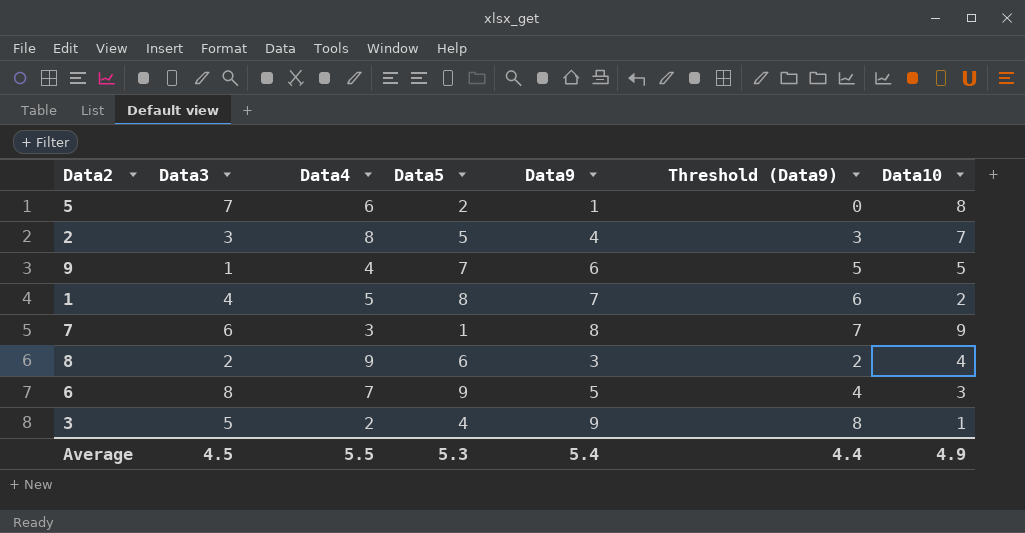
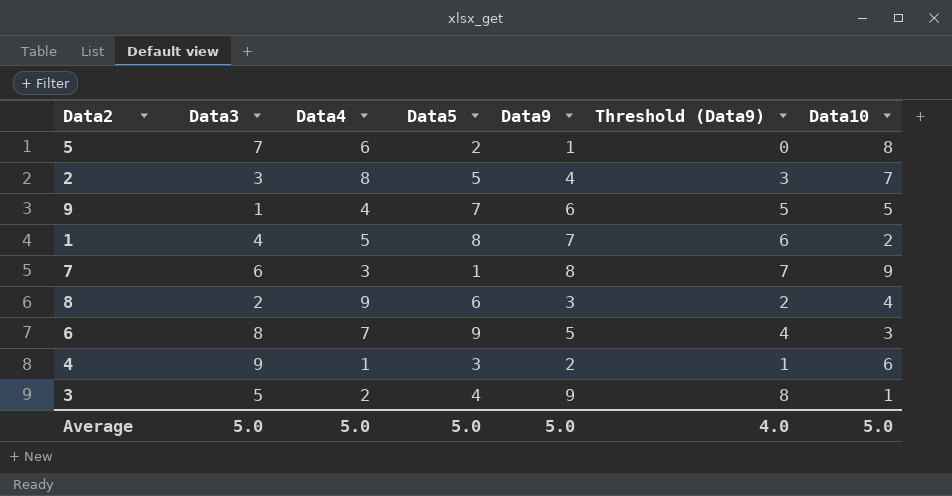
row 4: none -> 9 | 1 | 3 | 2 | 1 | 6
Average | Data3: 4.5 -> 5.0
Average | Data4: 5.5 -> 5.0
Average | Data5: 5.3 -> 5.0
Average | Data9: 5.4 -> 5.0
Average | Threshold (Data9): 4.4 -> 4.0
Average | Data10: 4.9 -> 5.0

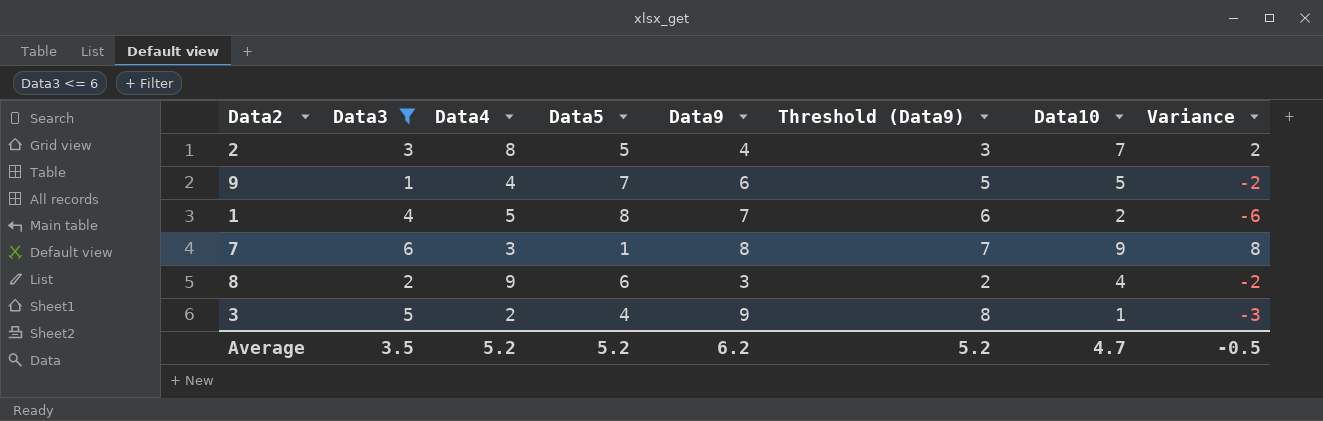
filter: none -> Data3 <= 6
column Variance | formula: none -> [Data10] - [Data5]
Average | Data3: 5.0 -> 3.5
Average | Data4: 5.0 -> 5.2
Average | Data5: 5.0 -> 5.2
Average | Data9: 5.0 -> 6.2
Average | Threshold (Data9): 4.0 -> 5.2
Average | Data10: 5.0 -> 4.7

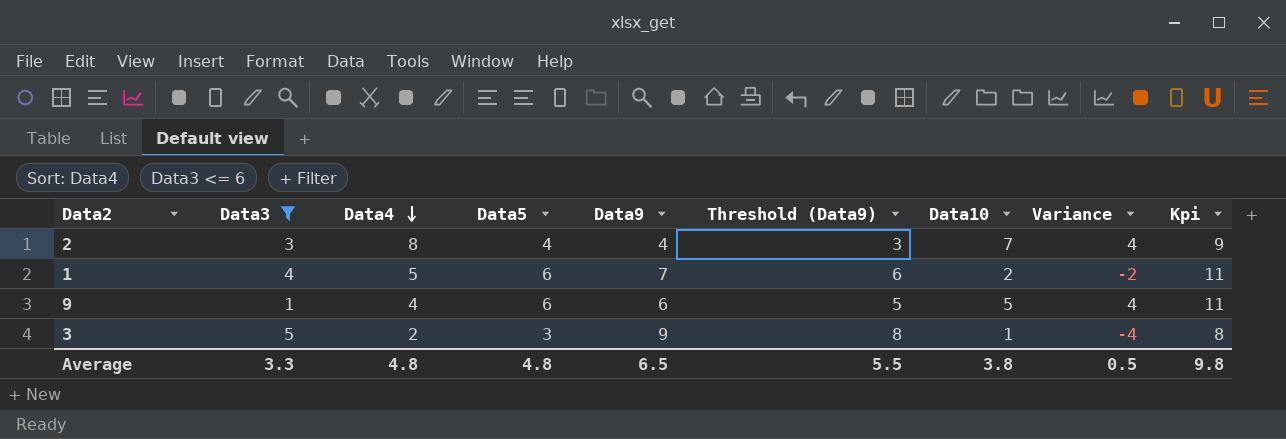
row order: none -> Data4 descending
column Variance | formula: [Data10] - [Data5] -> [Data10] - [Data3]
column Kpi | formula: none -> [Data5] + 5
row 7: 6 | 3 | 1 | 8 | 7 | 9 | 8 -> none
row 8: 2 | 9 | 6 | 3 | 2 | 4 | -2 -> none
2 | Data5: 5 -> 4
1 | Data5: 8 -> 6
9 | Data5: 7 -> 6
3 | Data5: 4 -> 3
Average | Data3: 3.5 -> 3.3
Average | Data4: 5.2 -> 4.8
Average | Data5: 5.2 -> 4.8
Average | Data9: 6.2 -> 6.5
Average | Threshold (Data9): 5.2 -> 5.5
Average | Data10: 4.7 -> 3.8
Average | Variance: -0.5 -> 0.5

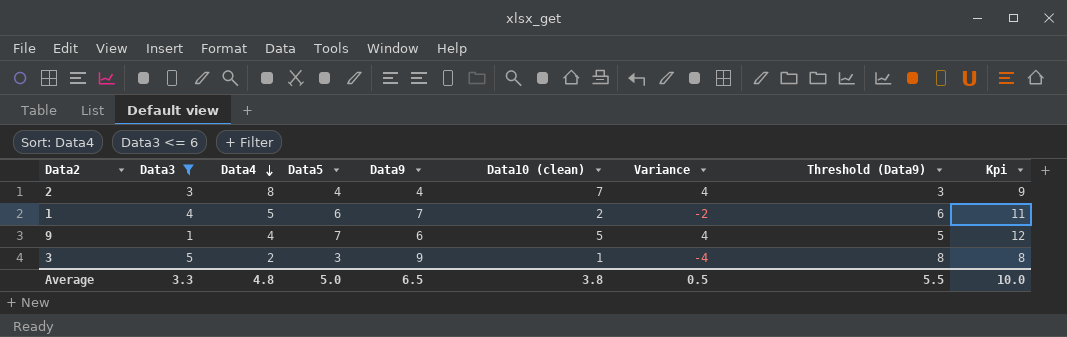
column name: Data10 -> Data10 (clean)
column Threshold (Data9) | position: 6 -> 8
9 | Data5: 6 -> 7
9 | Kpi: 11 -> 12
Average | Data5: 4.8 -> 5.0
Average | Kpi: 9.8 -> 10.0

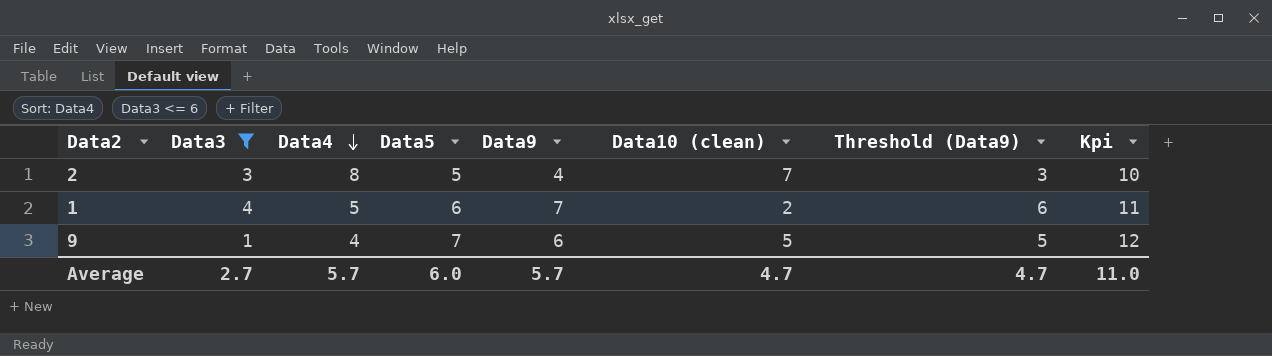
column Variance | formula: [Data10 (clean)] - [Data3] -> none
row 3: 5 | 2 | 3 | 9 | 1 | -4 | 8 | 8 -> none
2 | Data5: 4 -> 5
2 | Kpi: 9 -> 10
Average | Data3: 3.3 -> 2.7
Average | Data4: 4.8 -> 5.7
Average | Data5: 5.0 -> 6.0
Average | Data9: 6.5 -> 5.7
Average | Data10 (clean): 3.8 -> 4.7
Average | Threshold (Data9): 5.5 -> 4.7
Average | Kpi: 10.0 -> 11.0

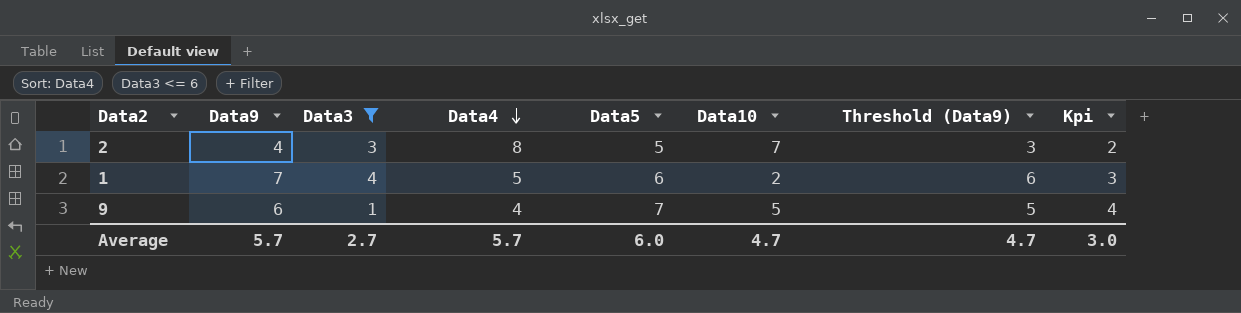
column Data9 | position: 5 -> 2
column name: Data10 (clean) -> Data10
column Kpi | formula: [Data5] + 5 -> [Data5] - 3
Average | Kpi: 11.0 -> 3.0

